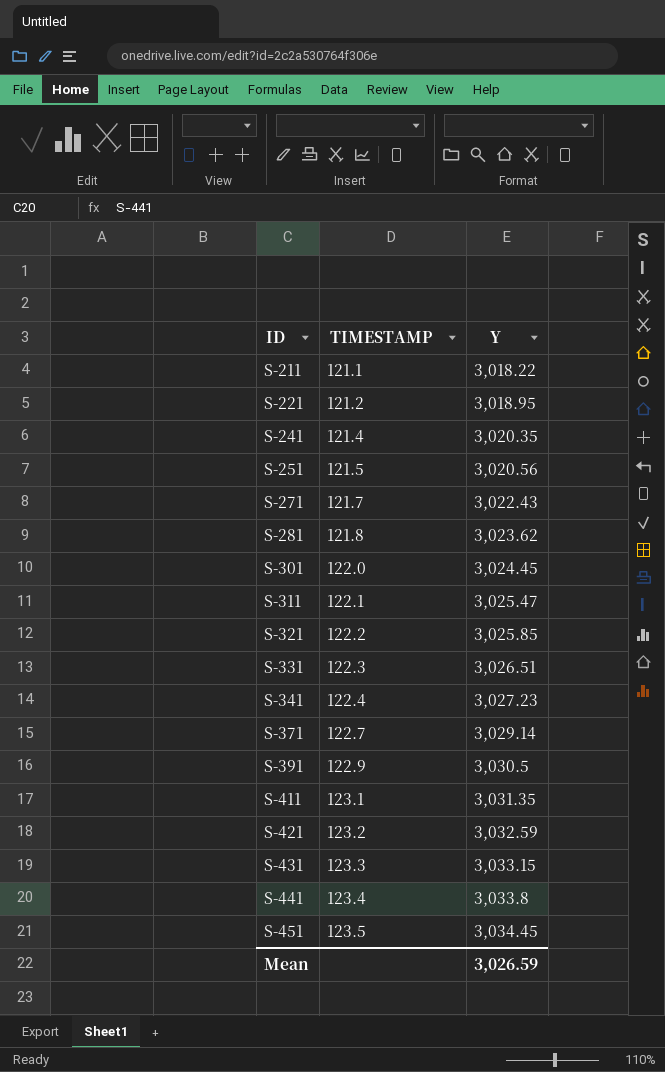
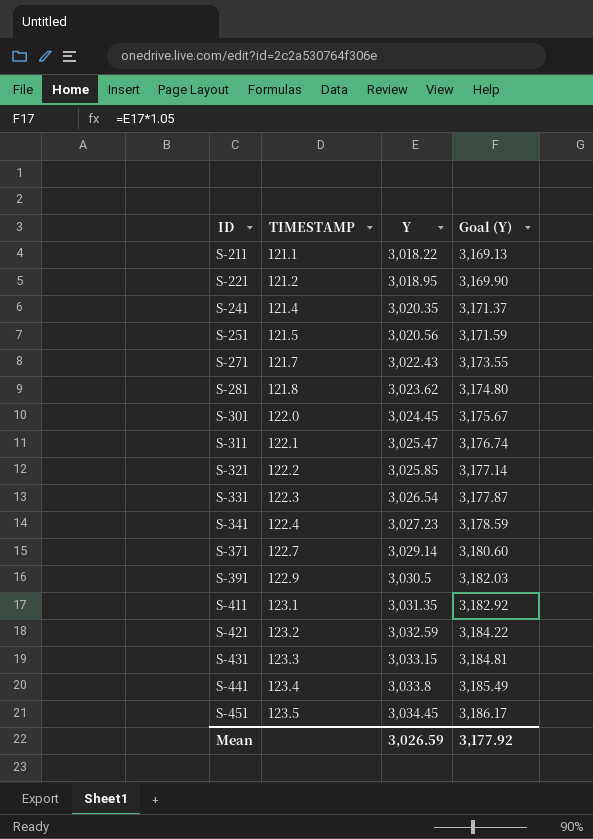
column Goal (Y) | formula: none -> [Y] * 1.05
S-331 | Y: 3,026.51 -> 3,026.54

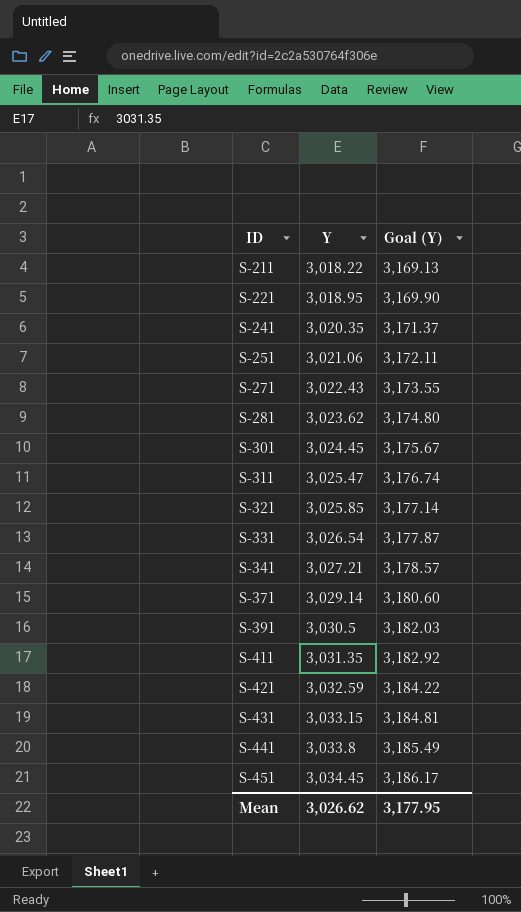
column TIMESTAMP | position: 2 -> none
S-251 | Y: 3,020.56 -> 3,021.06
S-251 | Goal (Y): 3,171.59 -> 3,172.11
S-341 | Y: 3,027.23 -> 3,027.21
S-341 | Goal (Y): 3,178.59 -> 3,178.57
Mean | Y: 3,026.59 -> 3,026.62
Mean | Goal (Y): 3,177.92 -> 3,177.95

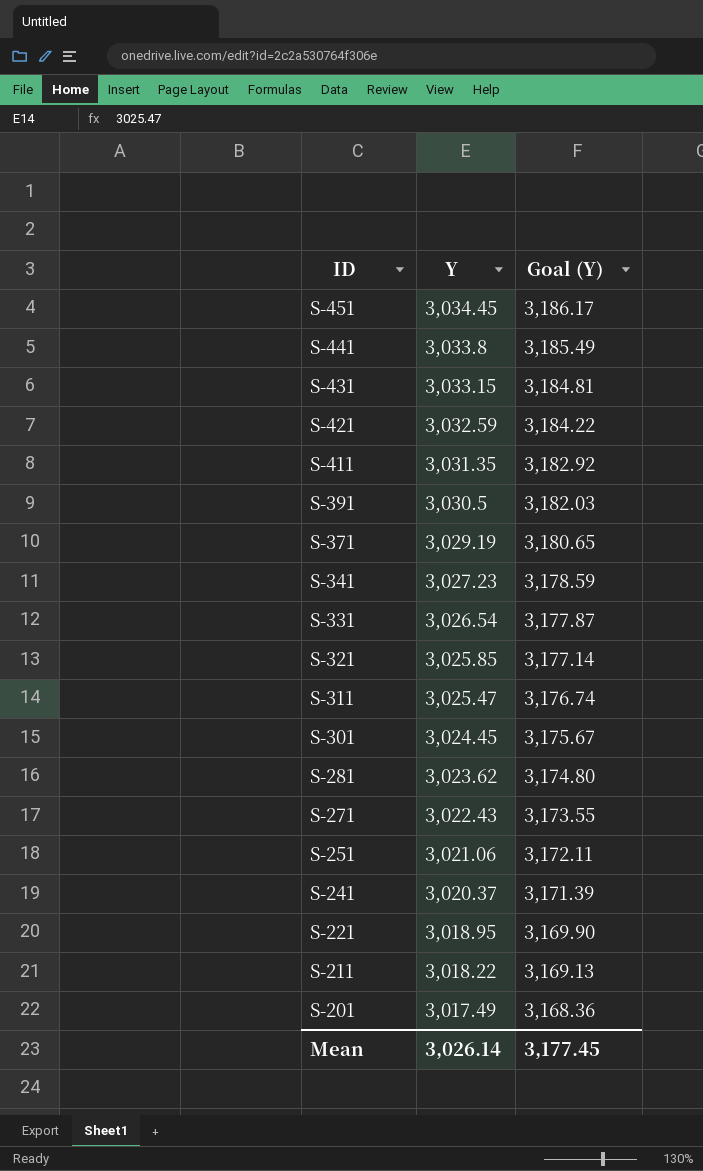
row order: ID ascending -> ID descending
S-371 | Y: 3,029.14 -> 3,029.19
S-371 | Goal (Y): 3,180.60 -> 3,180.65
S-341 | Y: 3,027.21 -> 3,027.23
S-341 | Goal (Y): 3,178.57 -> 3,178.59
S-241 | Y: 3,020.35 -> 3,020.37
S-241 | Goal (Y): 3,171.37 -> 3,171.39
row S-201: none -> 3,017.49 | 3,168.36
Mean | Y: 3,026.62 -> 3,026.14
Mean | Goal (Y): 3,177.95 -> 3,177.45

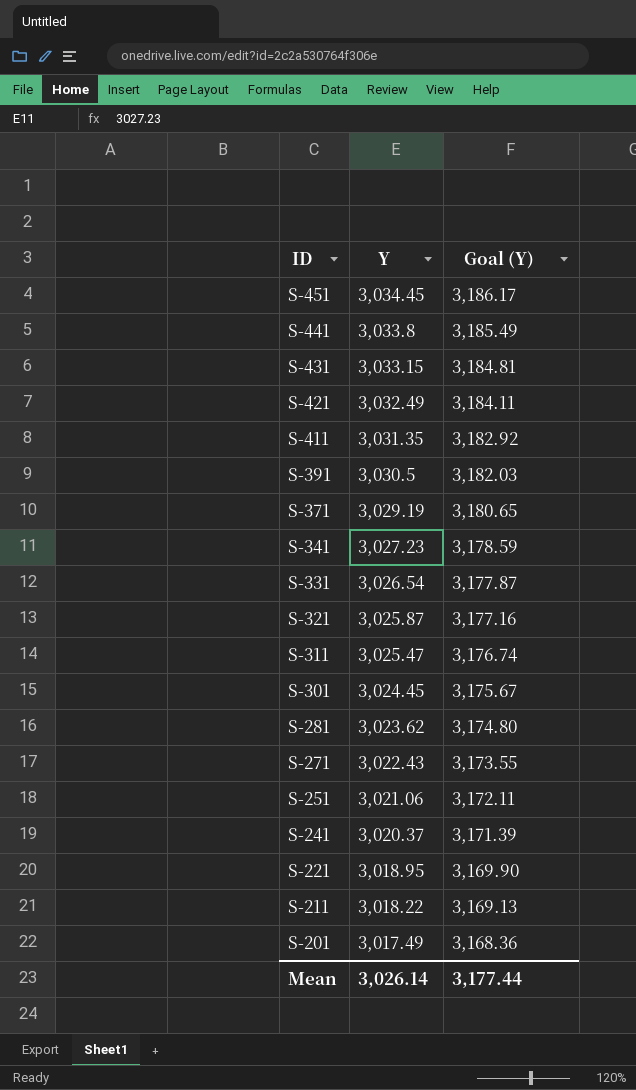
S-421 | Y: 3,032.59 -> 3,032.49
S-421 | Goal (Y): 3,184.22 -> 3,184.11
S-321 | Y: 3,025.85 -> 3,025.87
S-321 | Goal (Y): 3,177.14 -> 3,177.16
Mean | Goal (Y): 3,177.45 -> 3,177.44

